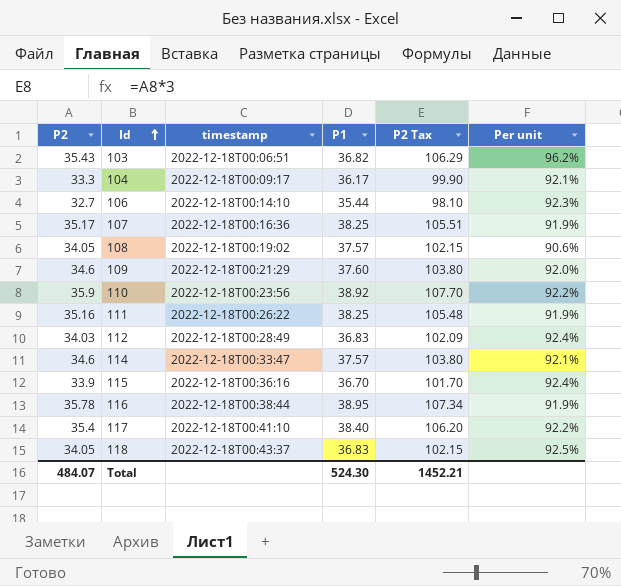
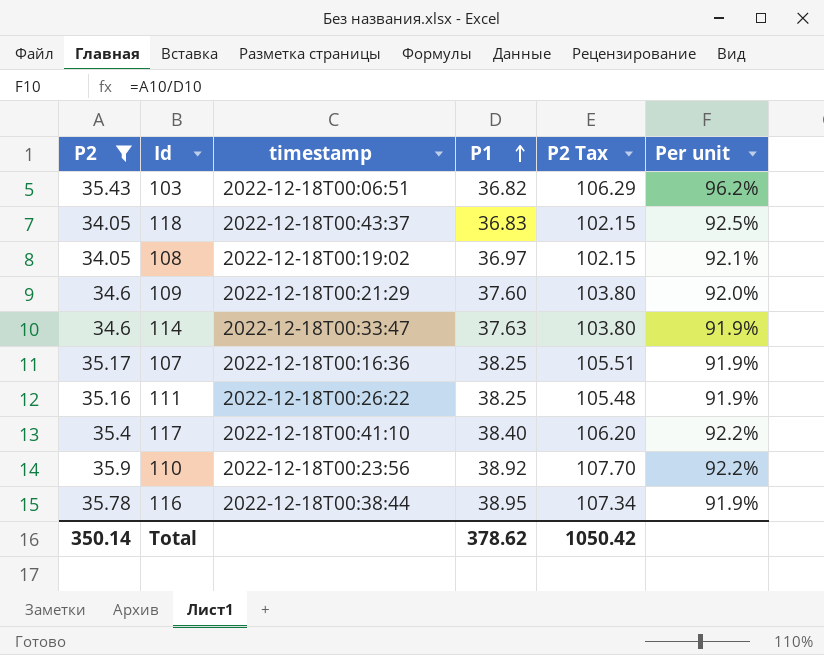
filter: none -> P2 >= 34.05
row order: Id ascending -> P1 ascending
108 | P1: 37.57 -> 36.97
108 | Per unit: 90.6% -> 92.1%
114 | P1: 37.57 -> 37.63
114 | Per unit: 92.1% -> 91.9%
Total | P2: 484.07 -> 350.14
Total | P1: 524.30 -> 378.62
Total | P2 Tax: 1452.21 -> 1050.42

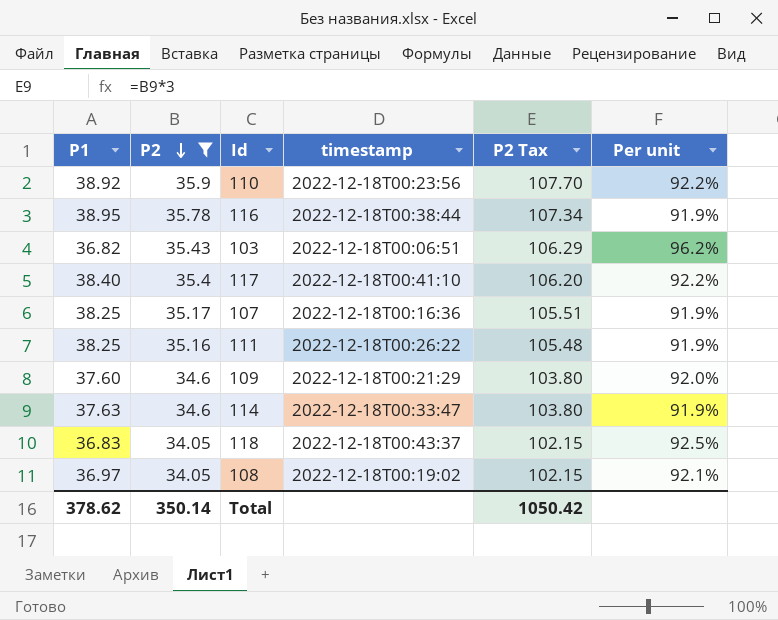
row order: P1 ascending -> P2 descending
column P1 | position: 4 -> 1

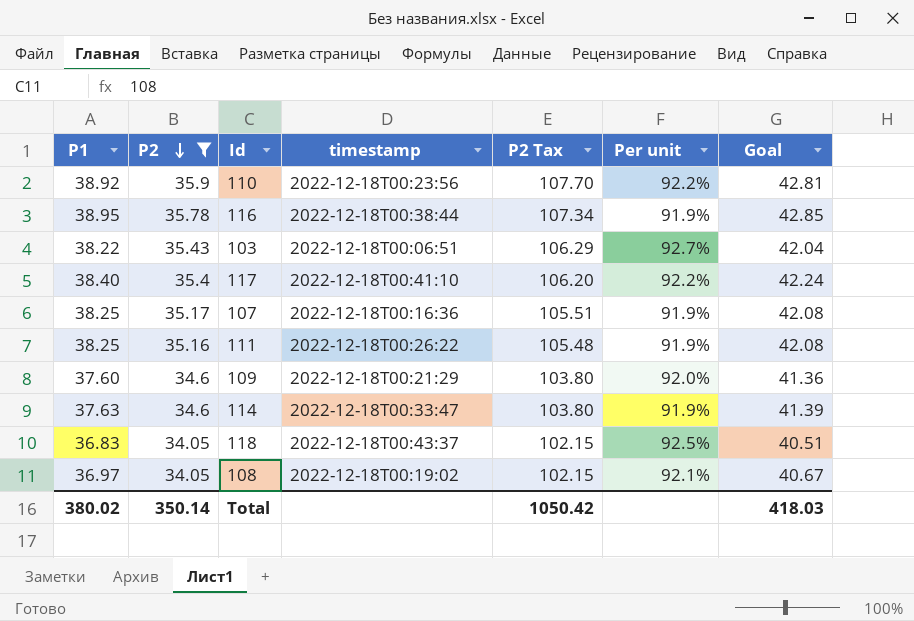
column Goal | formula: none -> [P1] * 1.1
103 | P1: 36.82 -> 38.22
103 | Per unit: 96.2% -> 92.7%
Total | P1: 378.62 -> 380.02

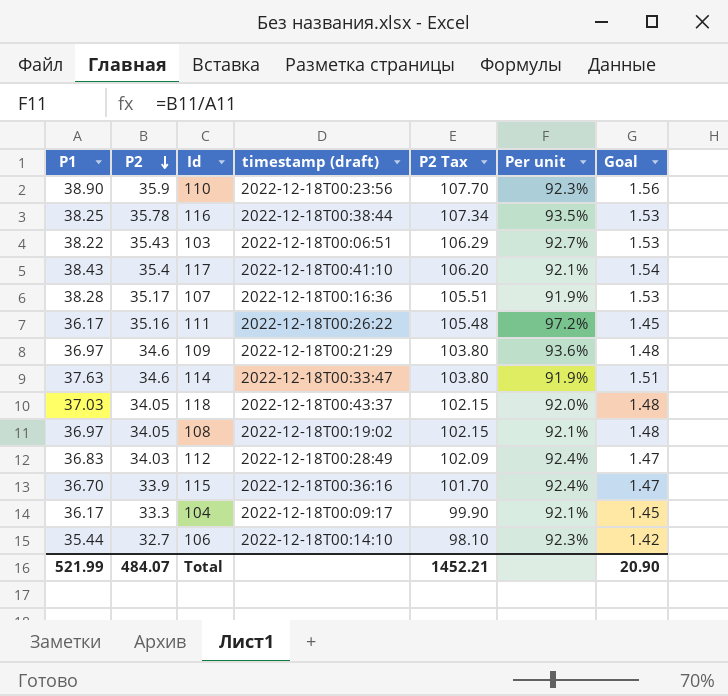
filter: P2 >= 34.05 -> none
column name: timestamp -> timestamp (draft)
column Goal | formula: [P1] * 1.1 -> [P1] * 0.04
110 | P1: 38.92 -> 38.90
110 | Per unit: 92.2% -> 92.3%
116 | P1: 38.95 -> 38.25
116 | Per unit: 91.9% -> 93.5%
117 | P1: 38.40 -> 38.43
117 | Per unit: 92.2% -> 92.1%
107 | P1: 38.25 -> 38.28
111 | P1: 38.25 -> 36.17
111 | Per unit: 91.9% -> 97.2%
109 | P1: 37.60 -> 36.97
109 | Per unit: 92.0% -> 93.6%
118 | P1: 36.83 -> 37.03
118 | Per unit: 92.5% -> 92.0%
Total | P1: 380.02 -> 521.99
Total | P2: 350.14 -> 484.07
Total | P2 Tax: 1050.42 -> 1452.21
Total | Goal: 418.03 -> 20.90

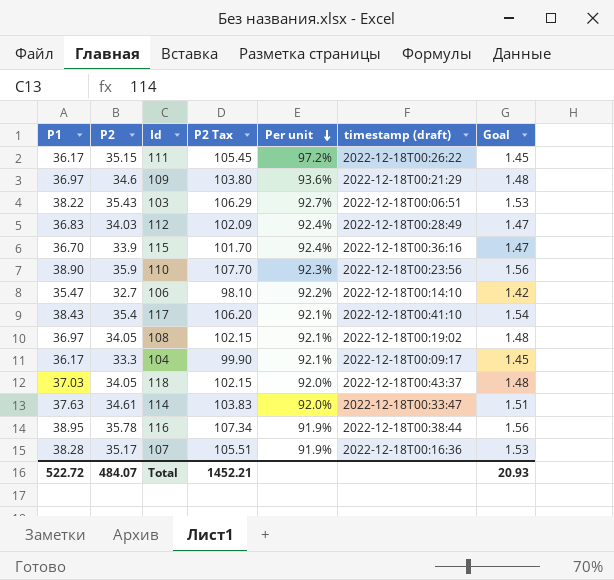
row order: P2 descending -> Per unit descending
column timestamp (draft) | position: 4 -> 6
111 | P2: 35.16 -> 35.15
111 | P2 Tax: 105.48 -> 105.45
106 | P1: 35.44 -> 35.47
106 | Per unit: 92.3% -> 92.2%
114 | P2: 34.6 -> 34.61
114 | P2 Tax: 103.80 -> 103.83
114 | Per unit: 91.9% -> 92.0%
116 | P1: 38.25 -> 38.95
116 | Per unit: 93.5% -> 91.9%
116 | Goal: 1.53 -> 1.56
Total | P1: 521.99 -> 522.72
Total | Goal: 20.90 -> 20.93

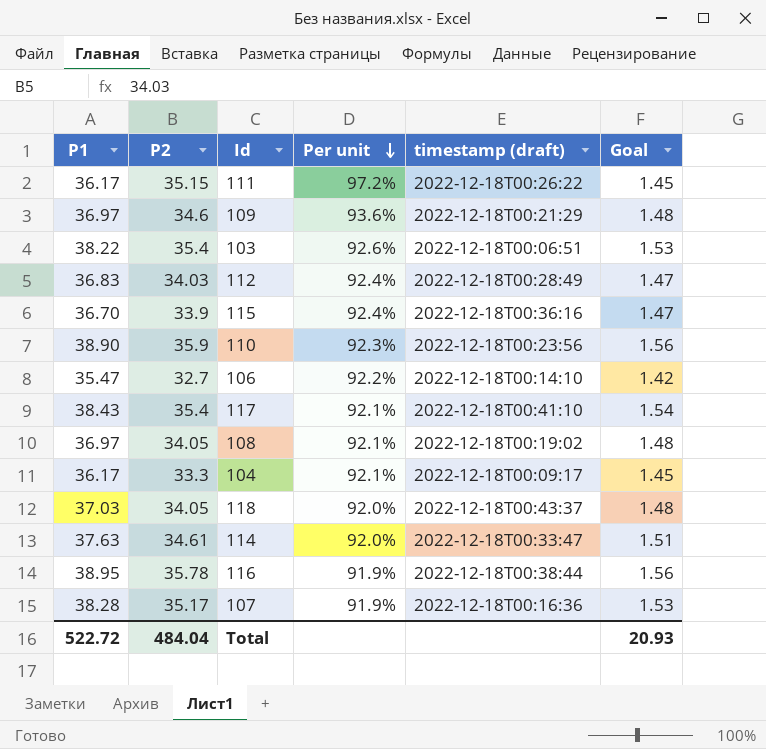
column P2 Tax | formula: [P2] * 3 -> none
103 | P2: 35.43 -> 35.4
103 | Per unit: 92.7% -> 92.6%
Total | P2: 484.07 -> 484.04

